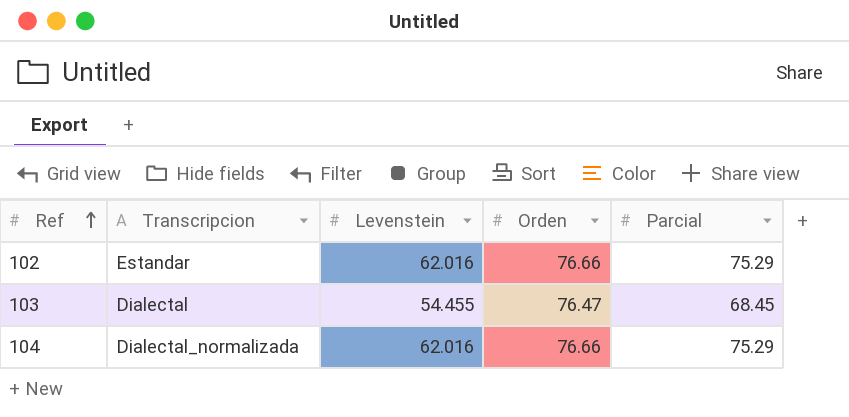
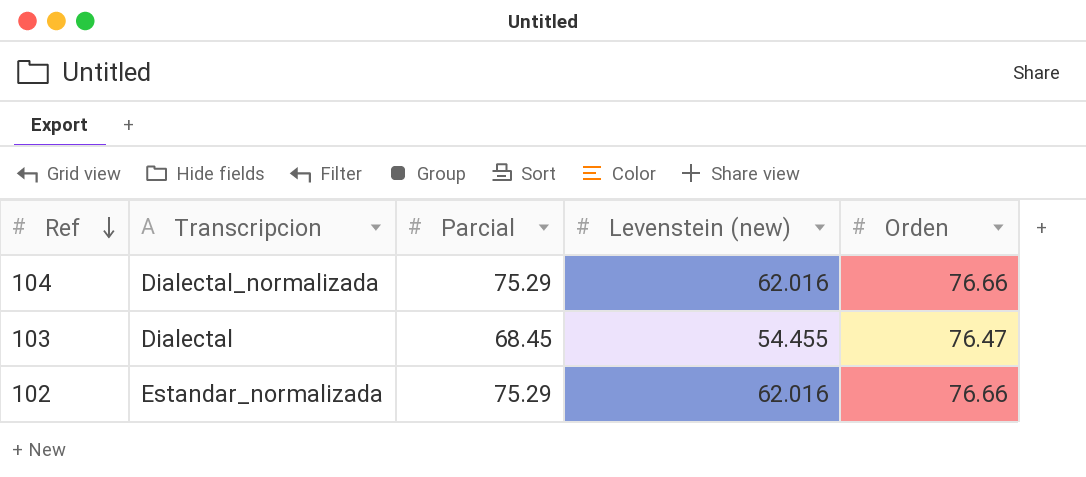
row order: Ref ascending -> Ref descending
column Parcial | position: 5 -> 3
column name: Levenstein -> Levenstein (new)
102 | Transcripcion: Estandar -> Estandar_normalizada

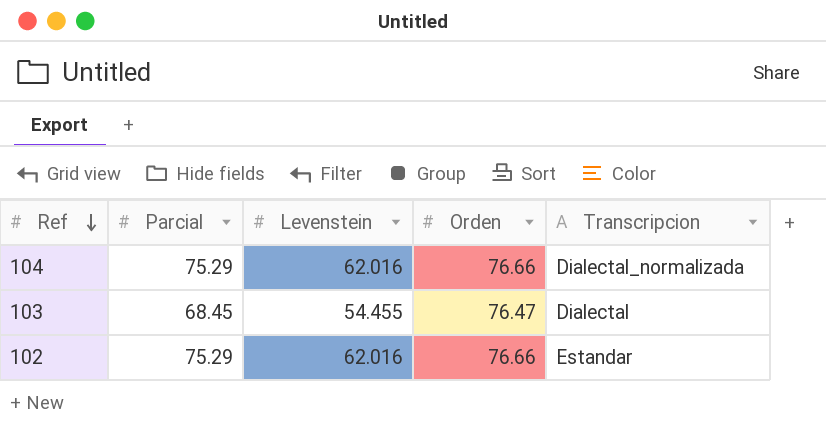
column name: Levenstein (new) -> Levenstein
column Transcripcion | position: 2 -> 5
102 | Transcripcion: Estandar_normalizada -> Estandar

